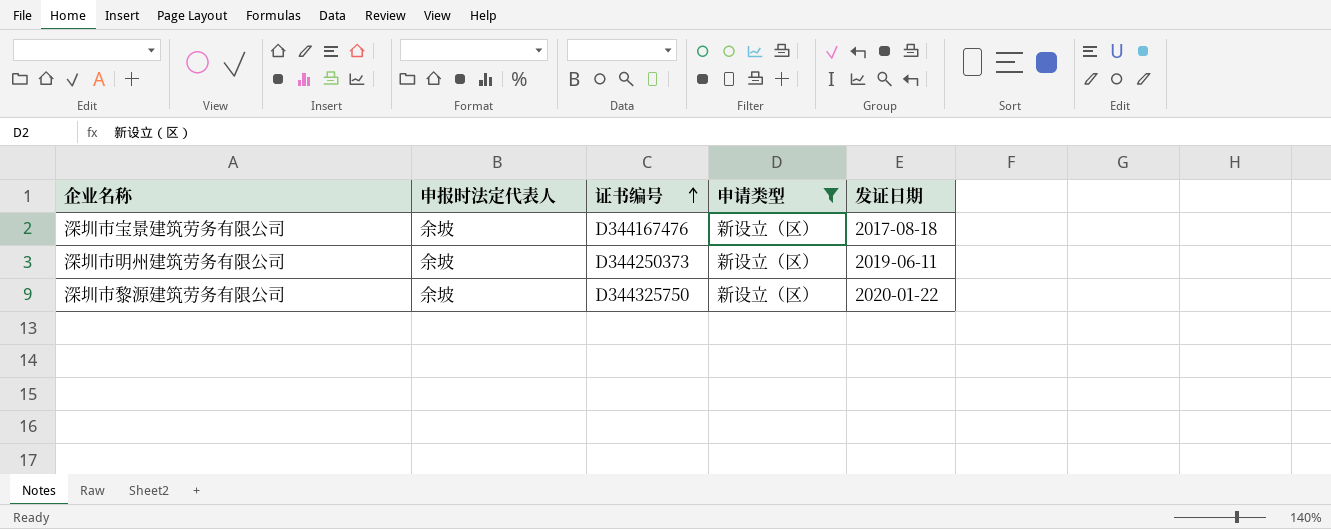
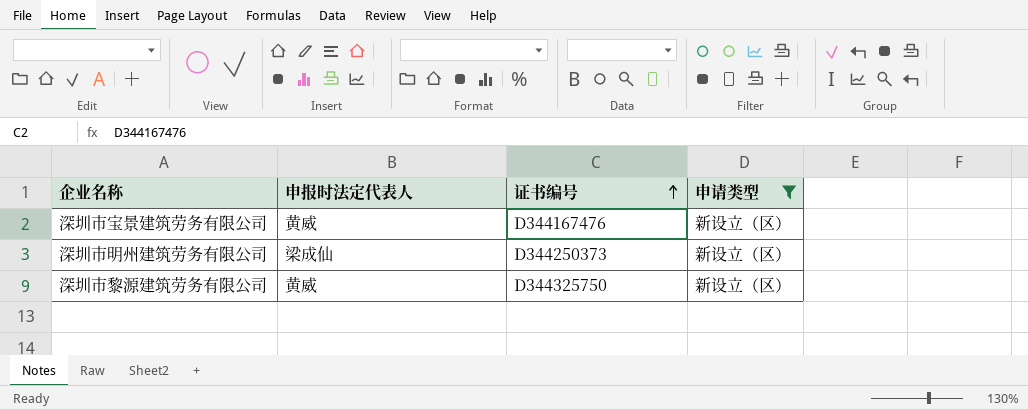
column 发证日期 | position: 5 -> none
深圳市宝景建筑劳务有限公司 | 申报时法定代表人: 余坡 -> 黄威
深圳市明州建筑劳务有限公司 | 申报时法定代表人: 余坡 -> 梁成仙
深圳市黎源建筑劳务有限公司 | 申报时法定代表人: 余坡 -> 黄威

